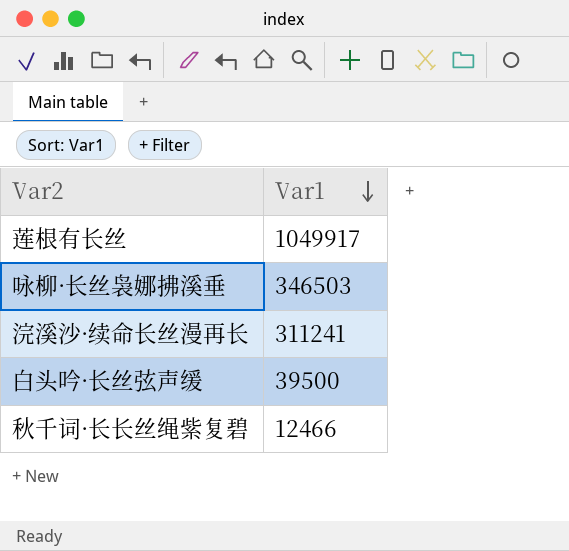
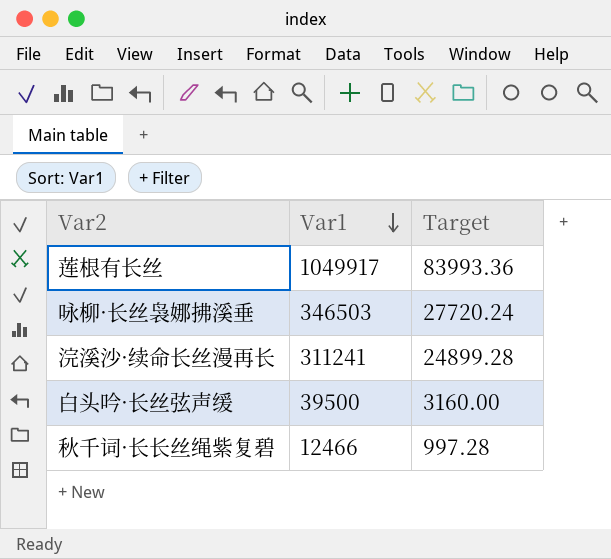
column Target | formula: none -> [Var1] * 0.08

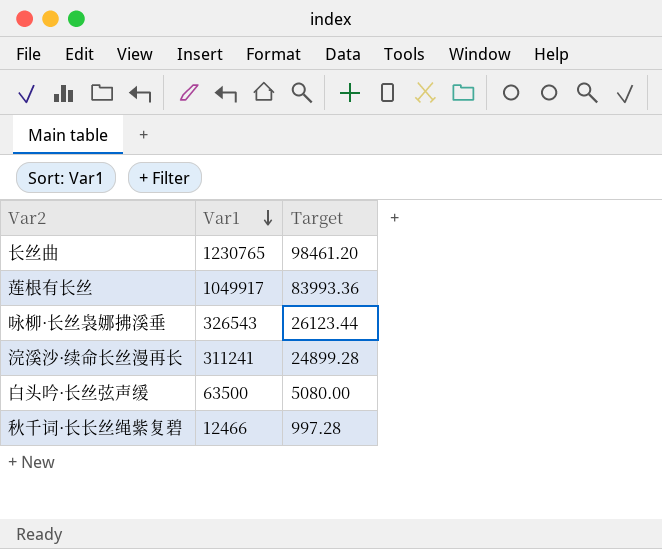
row 长丝曲: none -> 1230765 | 98461.20
咏柳·长丝袅娜拂溪垂 | Var1: 346503 -> 326543
咏柳·长丝袅娜拂溪垂 | Target: 27720.24 -> 26123.44
白头吟·长丝弦声缓 | Var1: 39500 -> 63500
白头吟·长丝弦声缓 | Target: 3160.00 -> 5080.00

